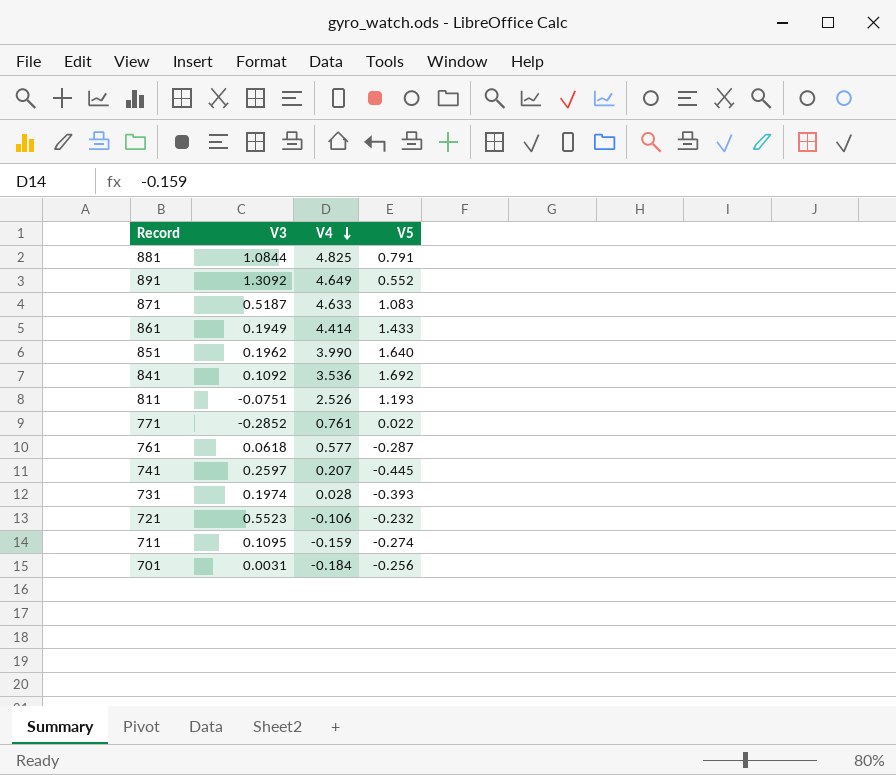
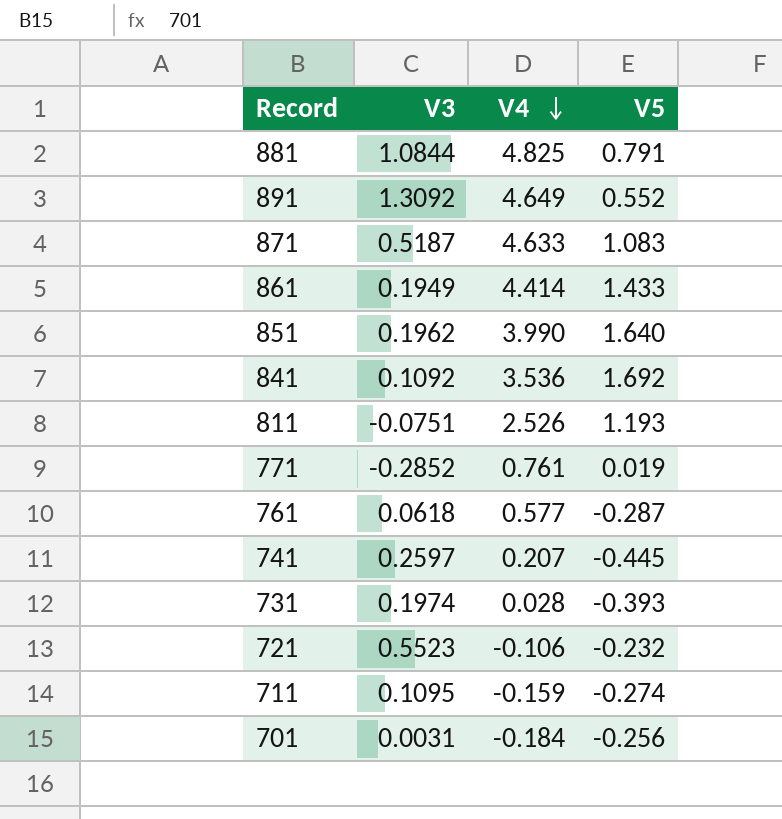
771 | V5: 0.022 -> 0.019

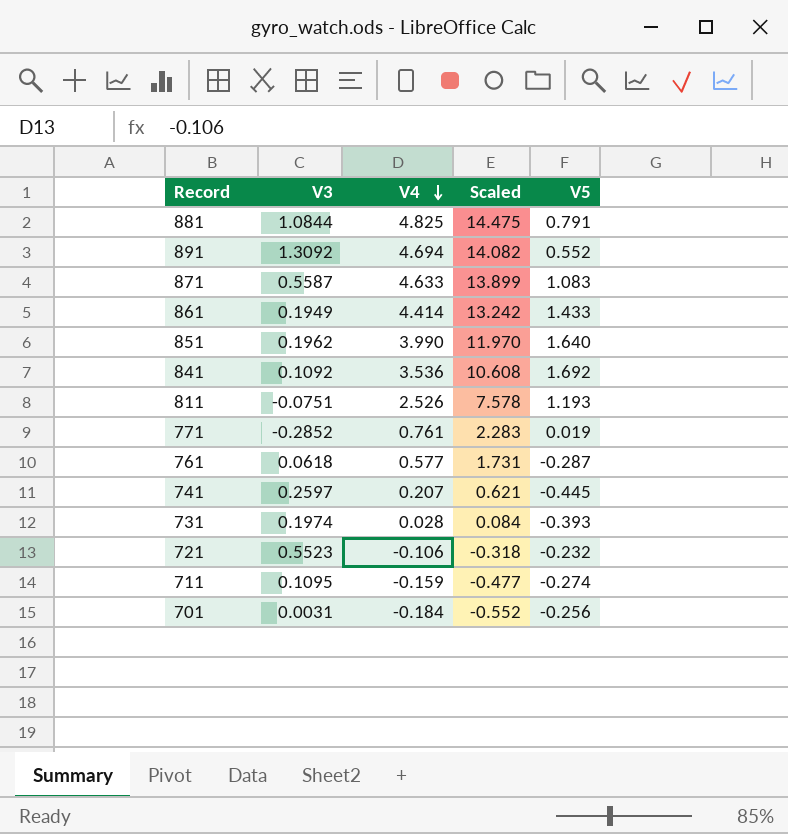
column Scaled | formula: none -> [V4] * 3
891 | V4: 4.649 -> 4.694
871 | V3: 0.5187 -> 0.5587

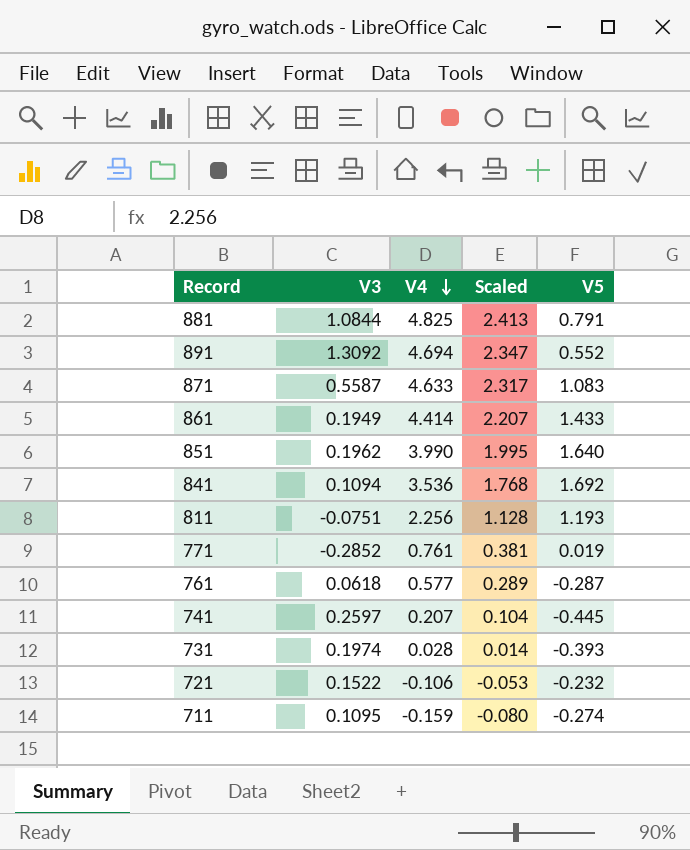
column Scaled | formula: [V4] * 3 -> [V4] * 0.5
row 701: 0.0031 | -0.184 | -0.552 | -0.256 -> none
841 | V3: 0.1092 -> 0.1094
811 | V4: 2.526 -> 2.256
721 | V3: 0.5523 -> 0.1522

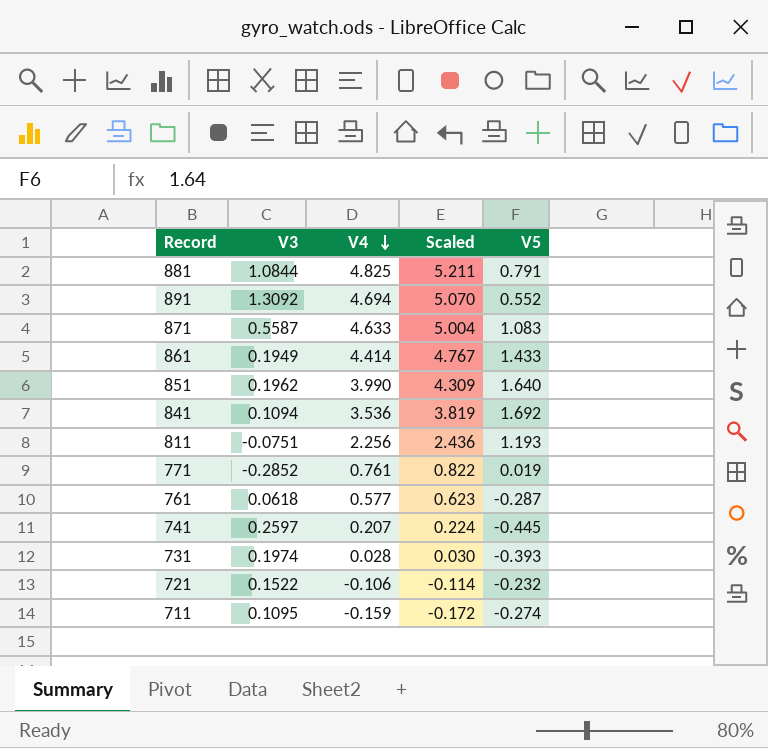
column Scaled | formula: [V4] * 0.5 -> [V4] * 1.08

